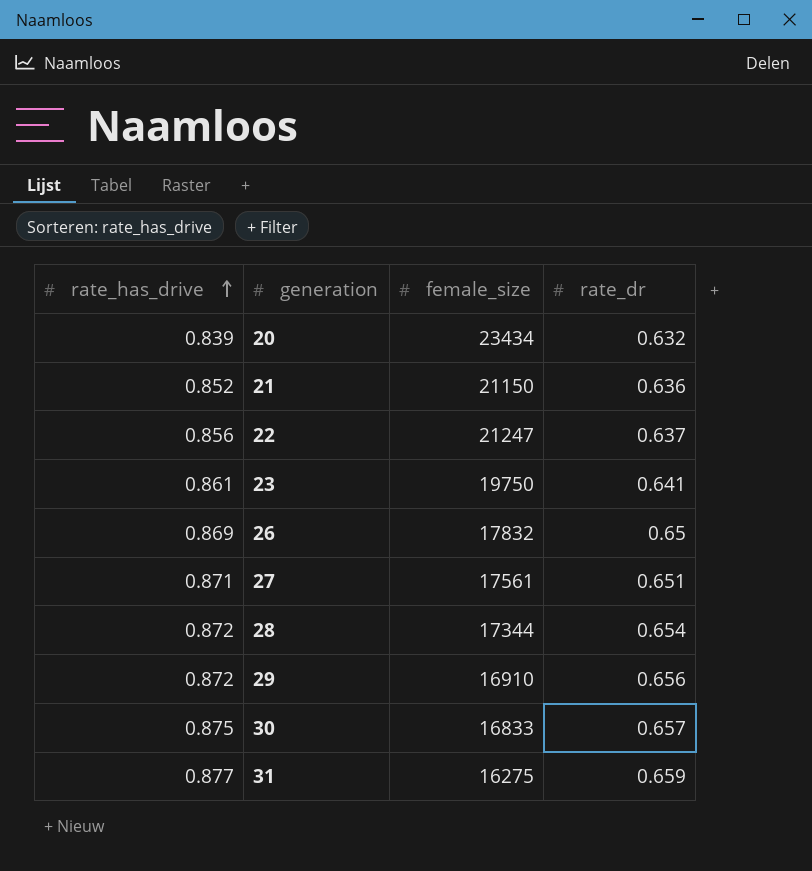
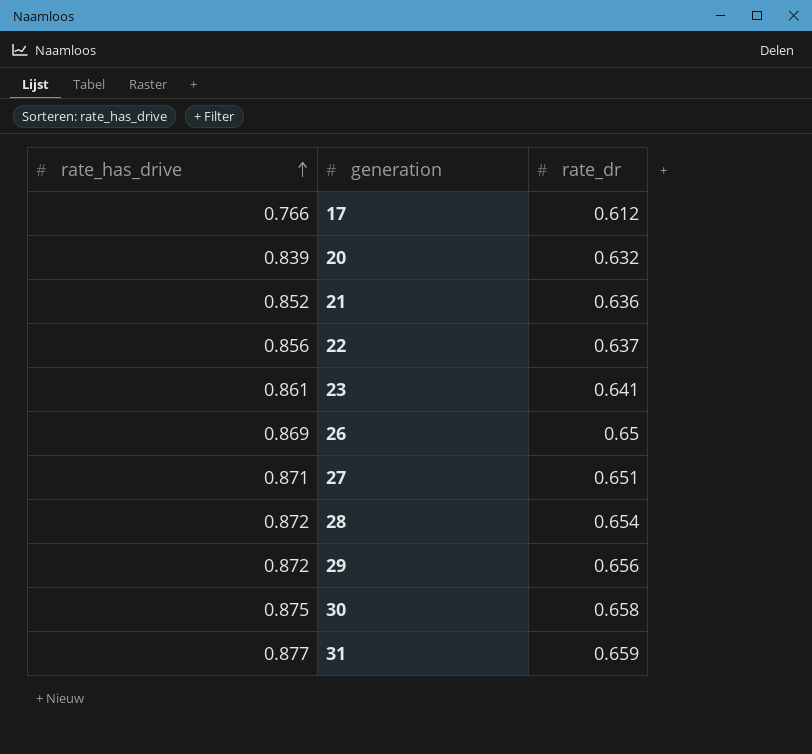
column female_size | position: 3 -> none
row 17: none -> 0.766 | 0.612
30 | rate_dr: 0.657 -> 0.658

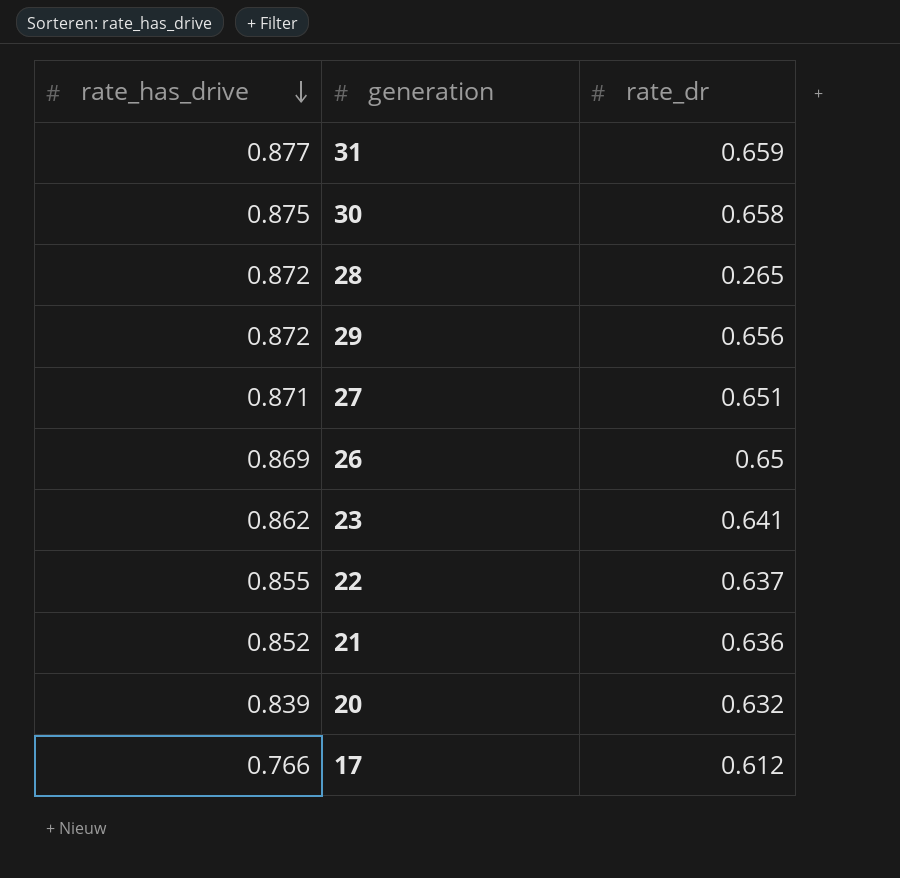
row order: rate_has_drive ascending -> rate_has_drive descending
28 | rate_dr: 0.654 -> 0.265
23 | rate_has_drive: 0.861 -> 0.862
22 | rate_has_drive: 0.856 -> 0.855

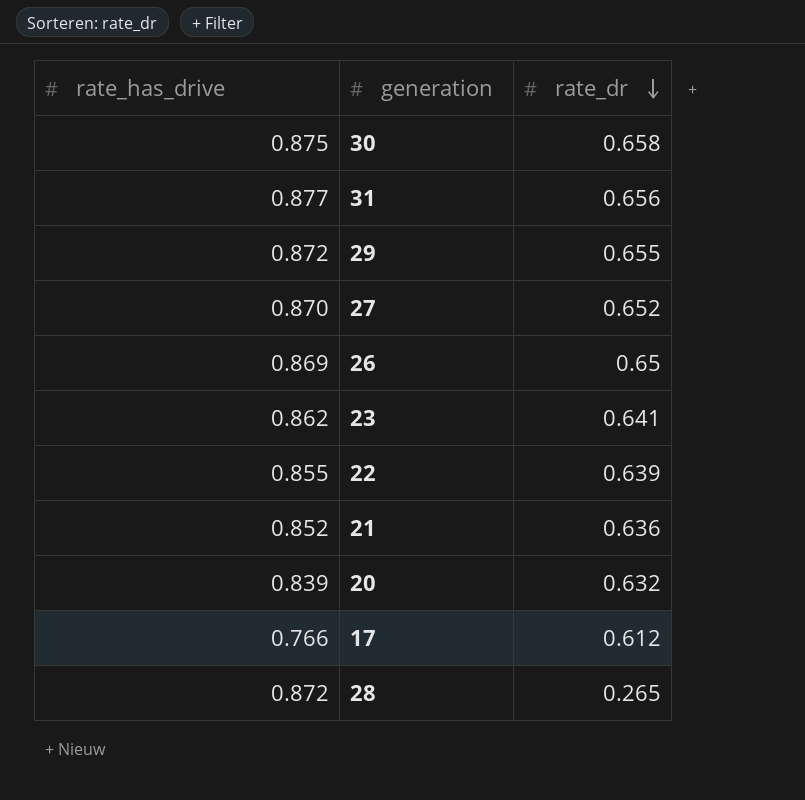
row order: rate_has_drive descending -> rate_dr descending
31 | rate_dr: 0.659 -> 0.656
29 | rate_dr: 0.656 -> 0.655
27 | rate_has_drive: 0.871 -> 0.870
27 | rate_dr: 0.651 -> 0.652
22 | rate_dr: 0.637 -> 0.639

